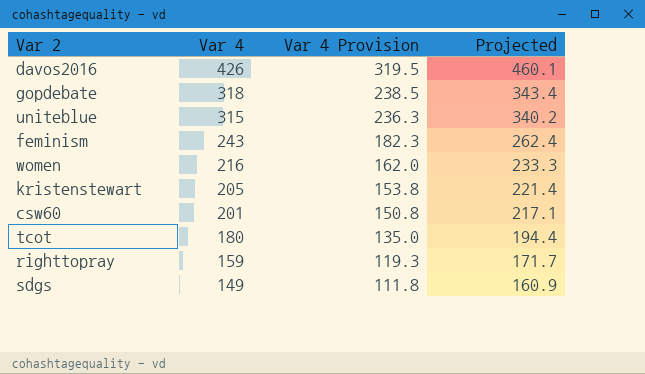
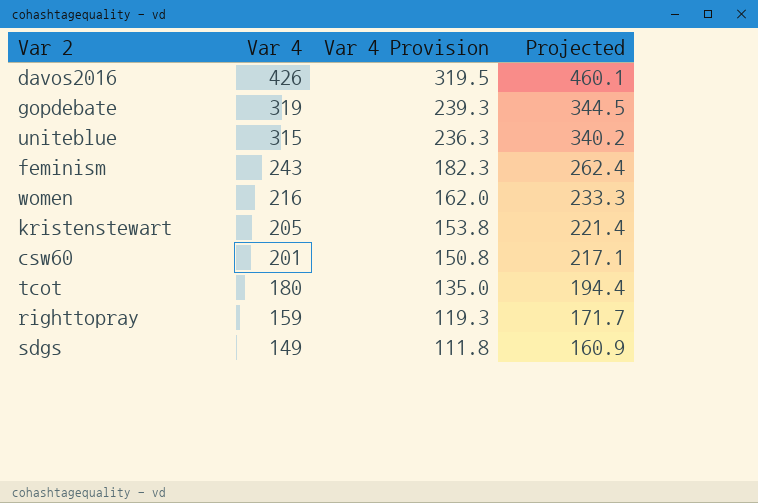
gopdebate | Var 4: 318 -> 319
gopdebate | Var 4 Provision: 238.5 -> 239.3
gopdebate | Projected: 343.4 -> 344.5

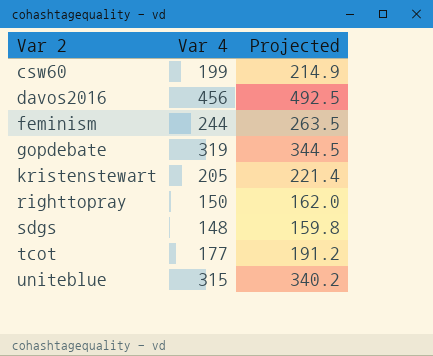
row order: Var 4 descending -> Var 2 ascending
column Var 4 Provision | formula: [Var 4] * 0.75 -> none
row women: 216 | 162.0 | 233.3 -> none
csw60 | Var 4: 201 -> 199
csw60 | Projected: 217.1 -> 214.9
davos2016 | Var 4: 426 -> 456
davos2016 | Projected: 460.1 -> 492.5
feminism | Var 4: 243 -> 244
feminism | Projected: 262.4 -> 263.5
righttopray | Var 4: 159 -> 150
righttopray | Projected: 171.7 -> 162.0
sdgs | Var 4: 149 -> 148
sdgs | Projected: 160.9 -> 159.8
tcot | Var 4: 180 -> 177
tcot | Projected: 194.4 -> 191.2

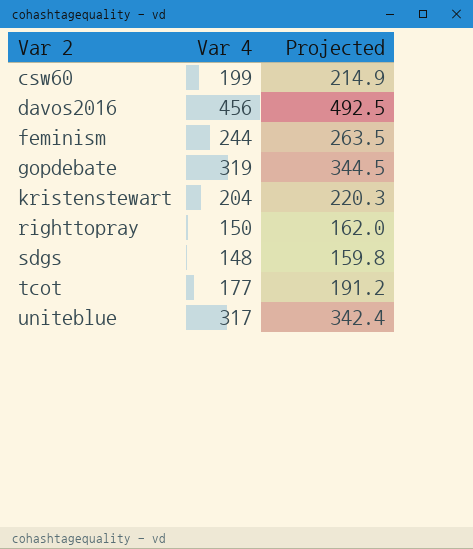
kristenstewart | Var 4: 205 -> 204
kristenstewart | Projected: 221.4 -> 220.3
uniteblue | Var 4: 315 -> 317
uniteblue | Projected: 340.2 -> 342.4

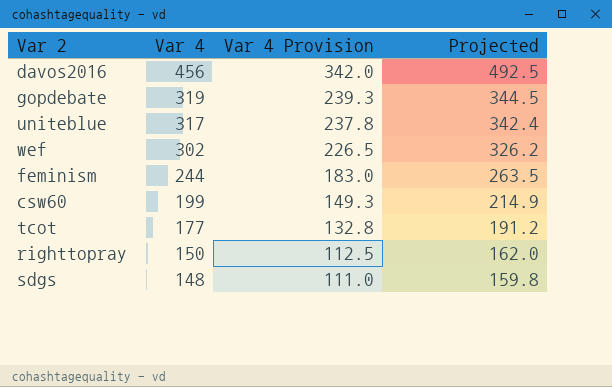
row order: Var 2 ascending -> Var 4 descending
column Var 4 Provision | formula: none -> [Var 4] * 0.75
row kristenstewart: 204 | 220.3 -> none
row wef: none -> 302 | 226.5 | 326.2

